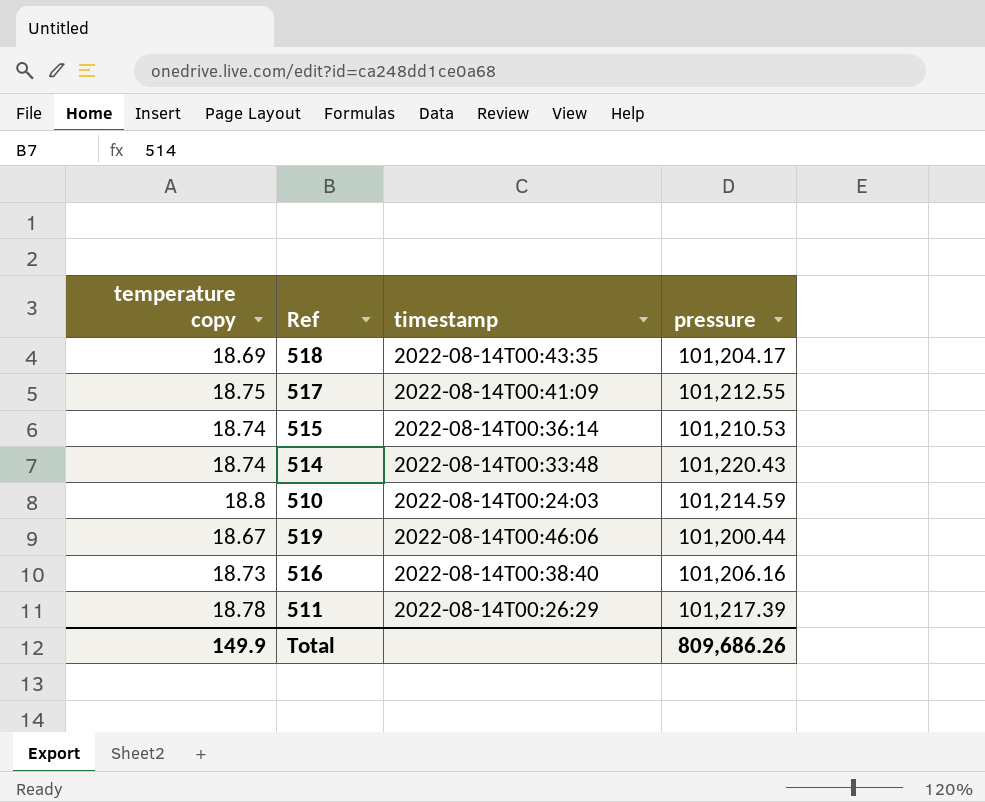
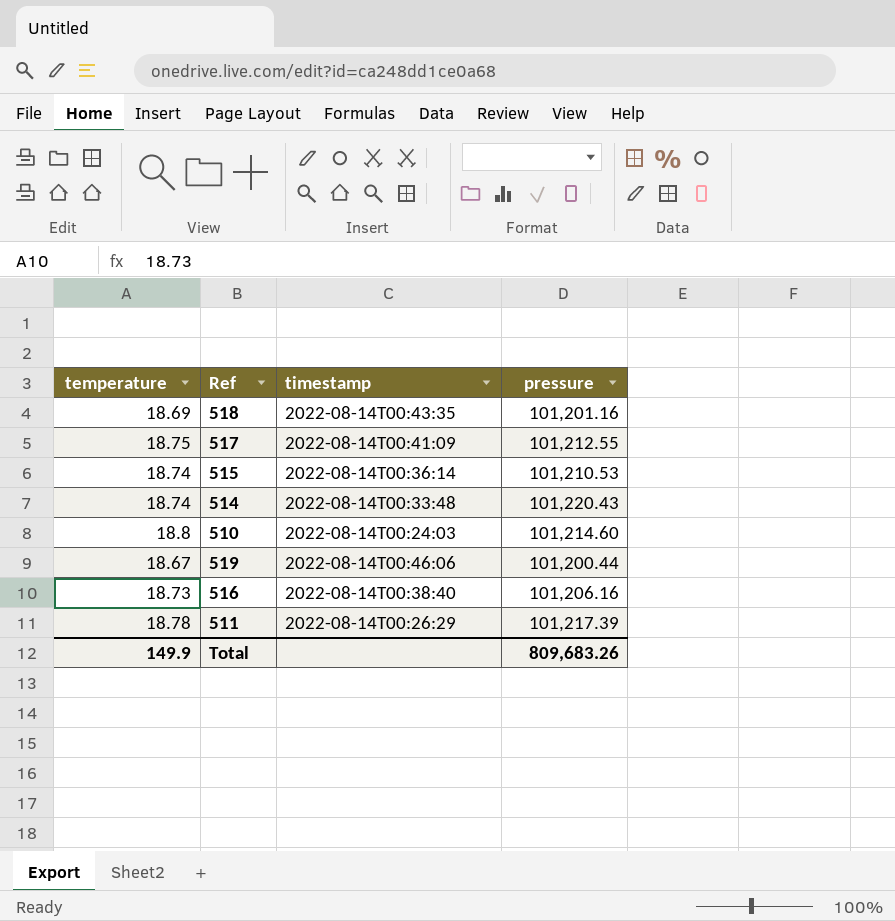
column name: temperature copy -> temperature
518 | pressure: 101,204.17 -> 101,201.16
510 | pressure: 101,214.59 -> 101,214.60
Total | pressure: 809,686.26 -> 809,683.26

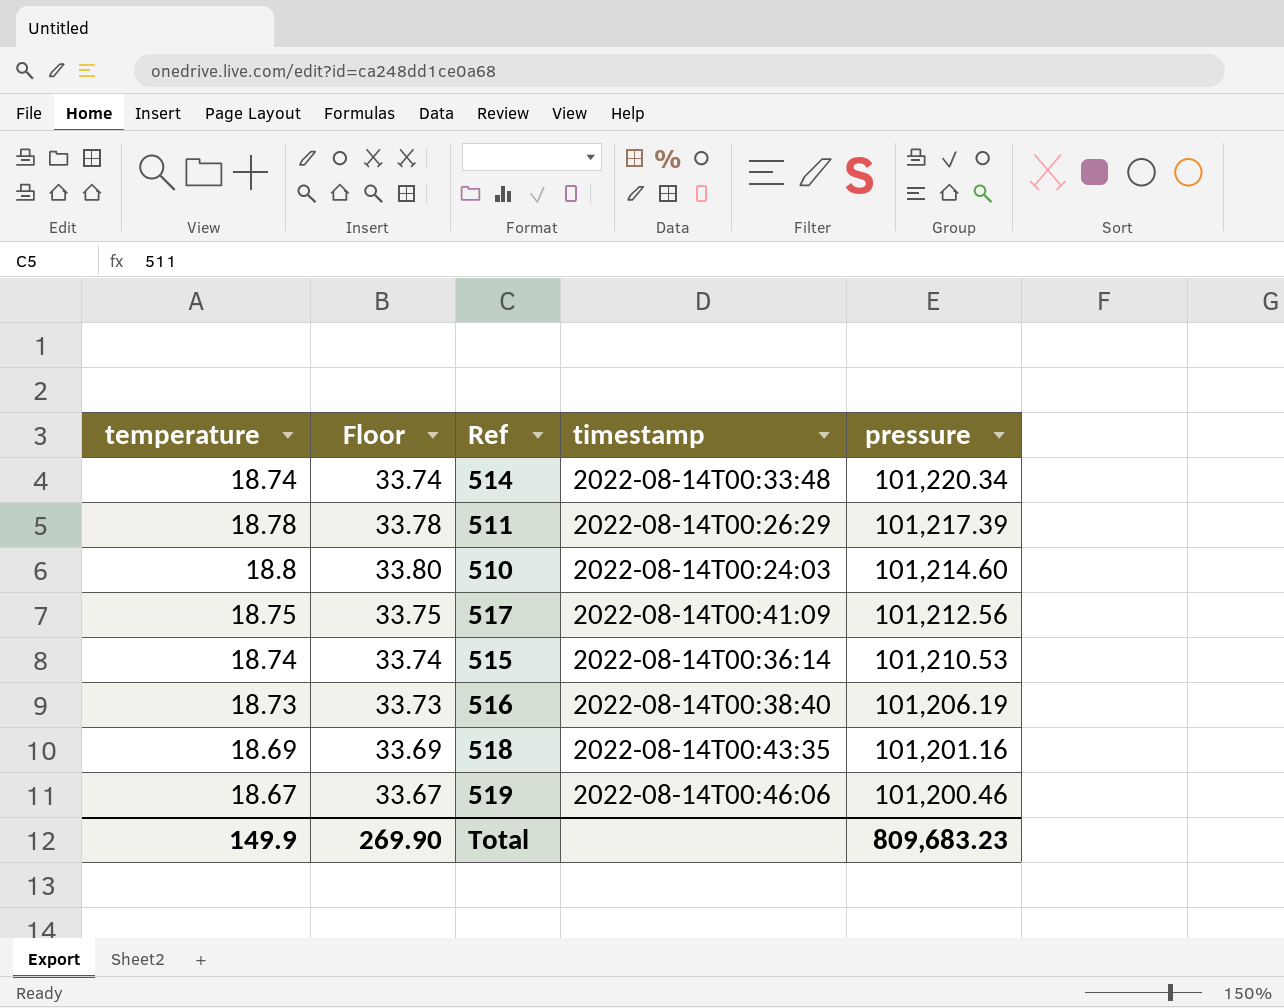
row order: none -> pressure descending
column Floor | formula: none -> [temperature] + 15
514 | pressure: 101,220.43 -> 101,220.34
517 | pressure: 101,212.55 -> 101,212.56
516 | pressure: 101,206.16 -> 101,206.19
519 | pressure: 101,200.44 -> 101,200.46
Total | pressure: 809,683.26 -> 809,683.23

